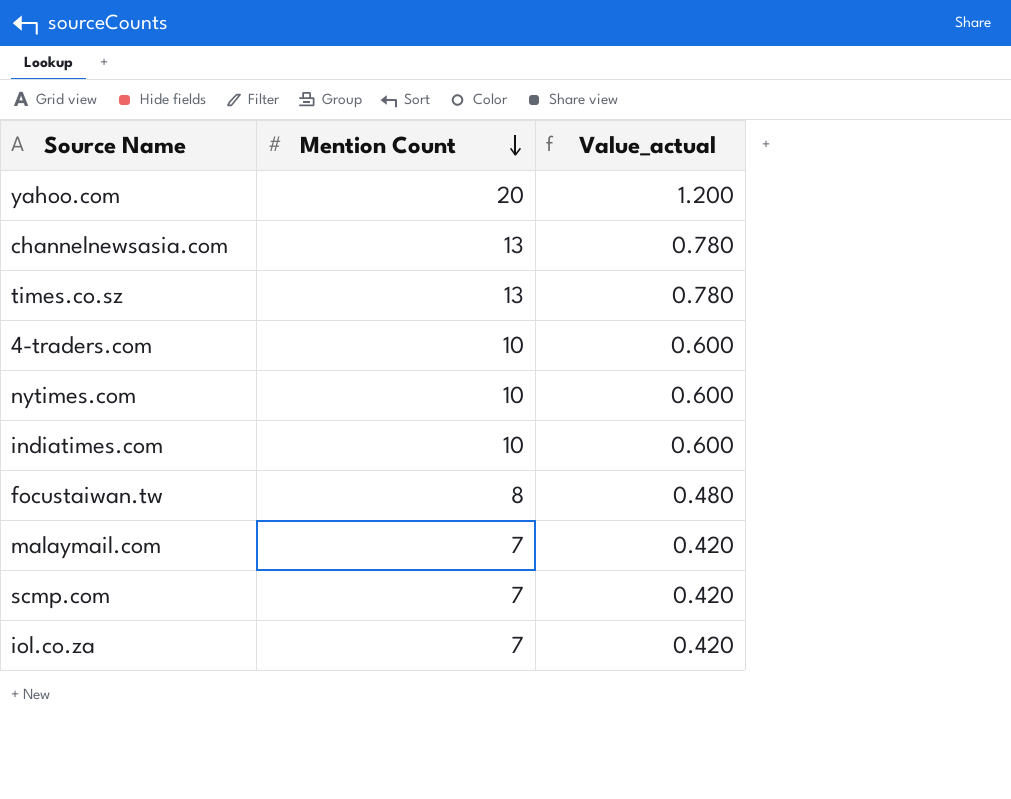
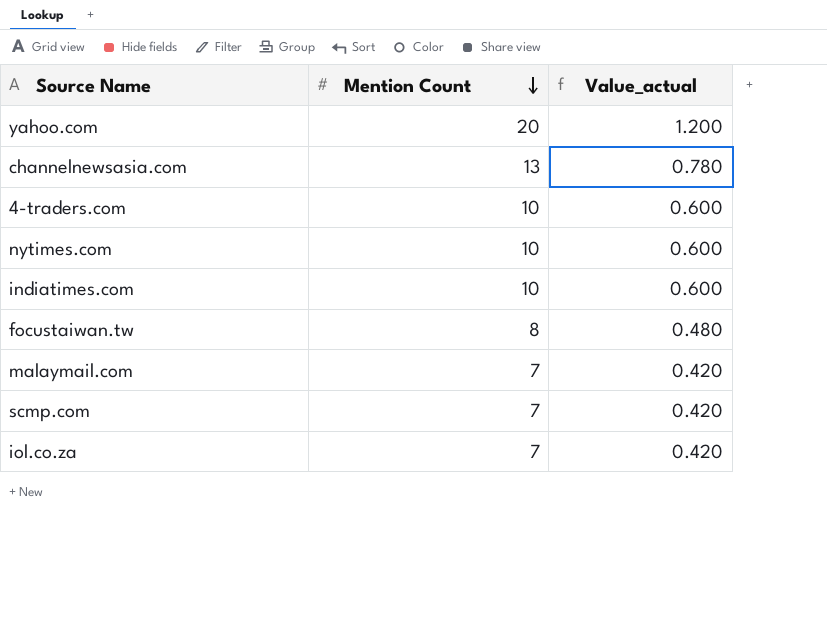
row times.co.sz: 13 | 0.780 -> none

